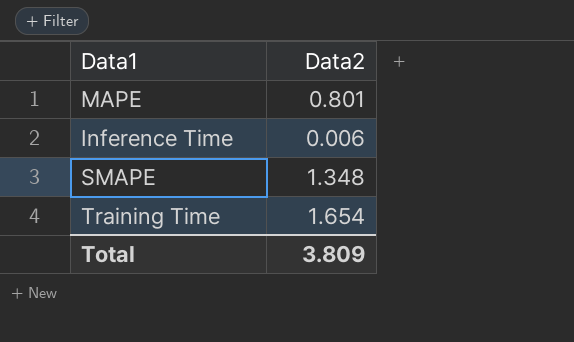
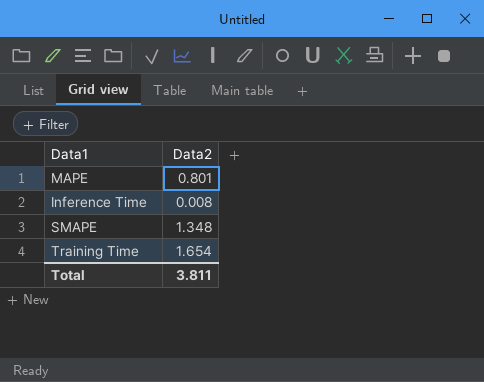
Inference Time | Data2: 0.006 -> 0.008
Total | Data2: 3.809 -> 3.811

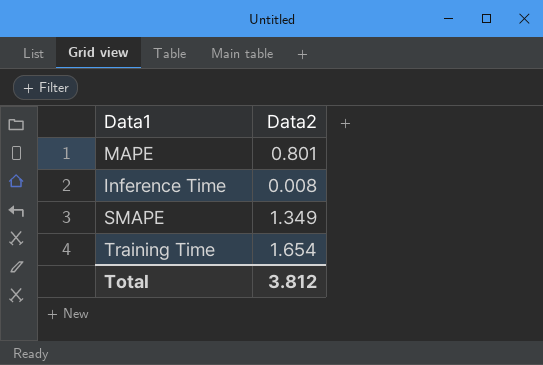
SMAPE | Data2: 1.348 -> 1.349
Total | Data2: 3.811 -> 3.812

